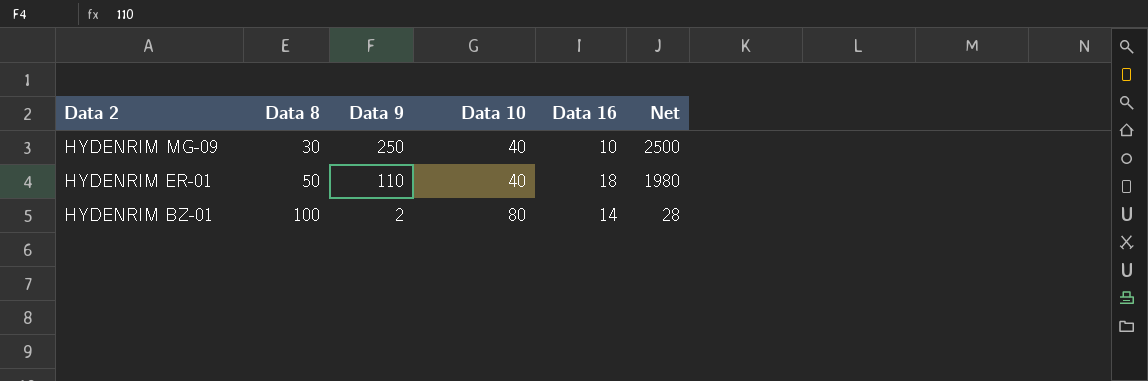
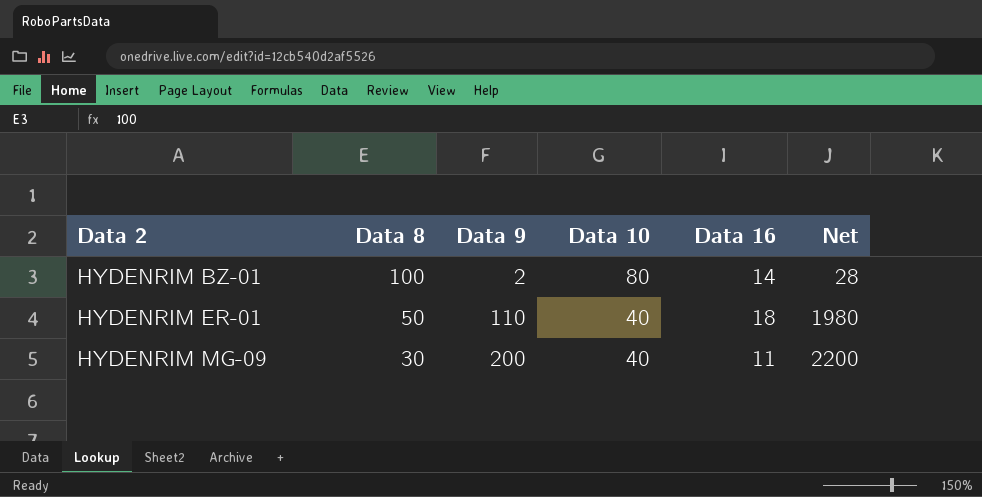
row order: Data 2 descending -> Data 2 ascending
HYDENRIM MG-09 | Data 9: 250 -> 200
HYDENRIM MG-09 | Data 16: 10 -> 11
HYDENRIM MG-09 | Net: 2500 -> 2200

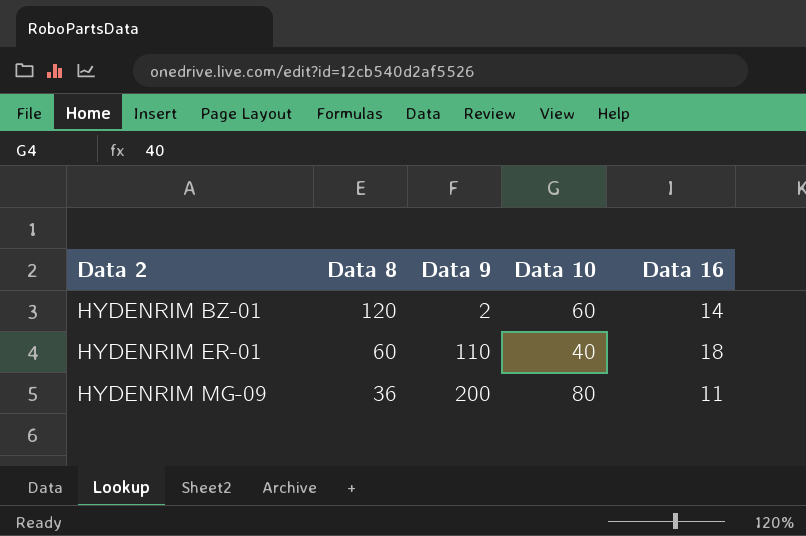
column Net | formula: [Data 9] * [Data 16] -> none
HYDENRIM BZ-01 | Data 8: 100 -> 120
HYDENRIM BZ-01 | Data 10: 80 -> 60
HYDENRIM ER-01 | Data 8: 50 -> 60
HYDENRIM MG-09 | Data 8: 30 -> 36
HYDENRIM MG-09 | Data 10: 40 -> 80

